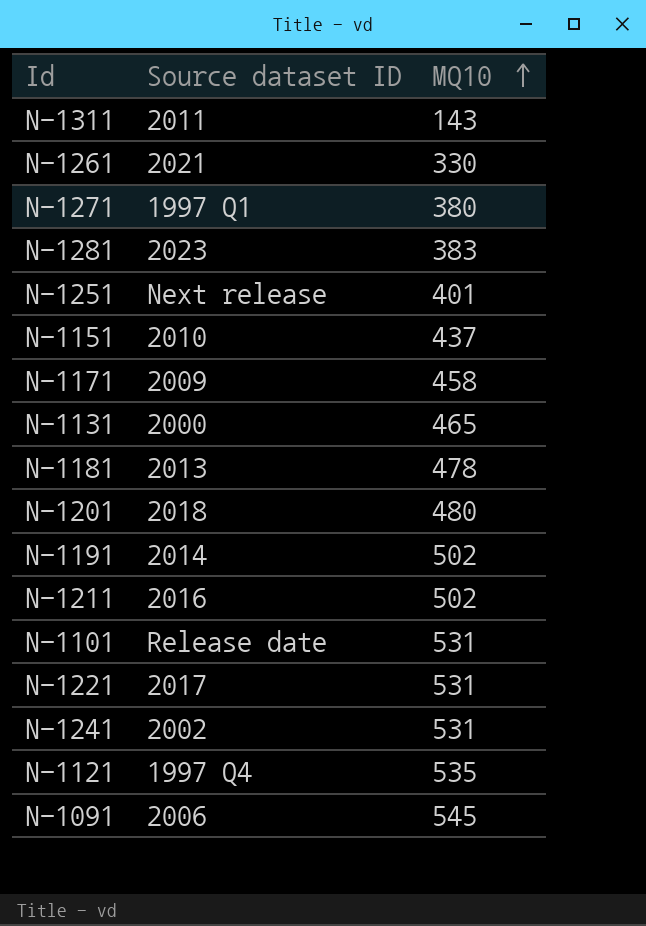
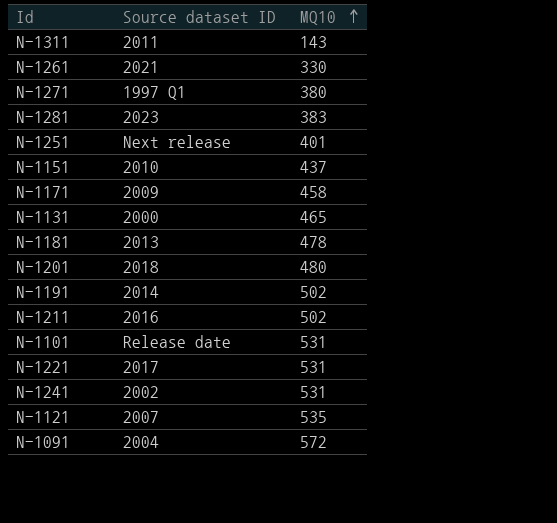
N-1121 | Source dataset ID: 1997 Q4 -> 2007
N-1091 | Source dataset ID: 2006 -> 2004
N-1091 | MQ10: 545 -> 572

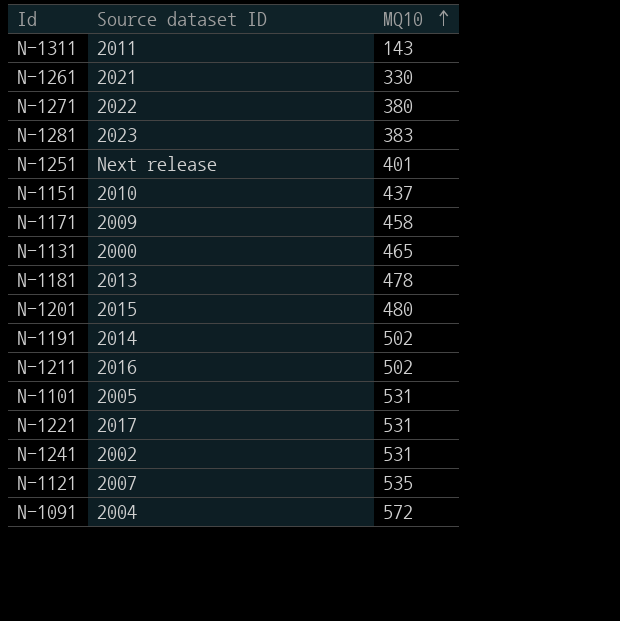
N-1271 | Source dataset ID: 1997 Q1 -> 2022
N-1201 | Source dataset ID: 2018 -> 2015
N-1101 | Source dataset ID: Release date -> 2005

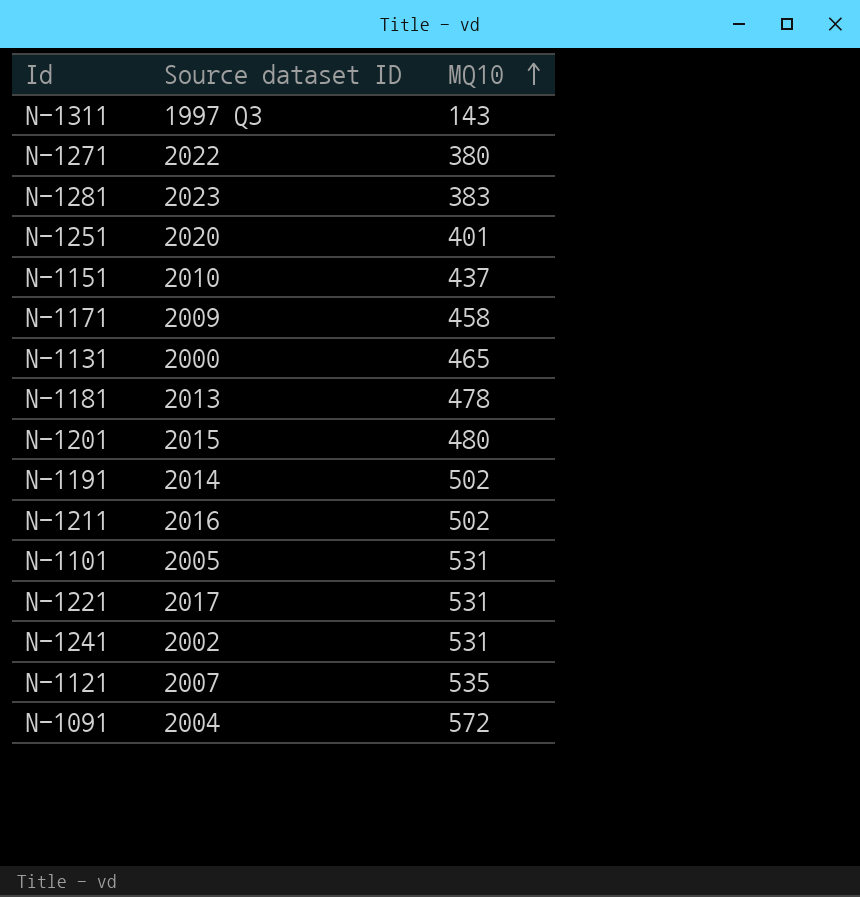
row N-1261: 2021 | 330 -> none
N-1311 | Source dataset ID: 2011 -> 1997 Q3
N-1251 | Source dataset ID: Next release -> 2020

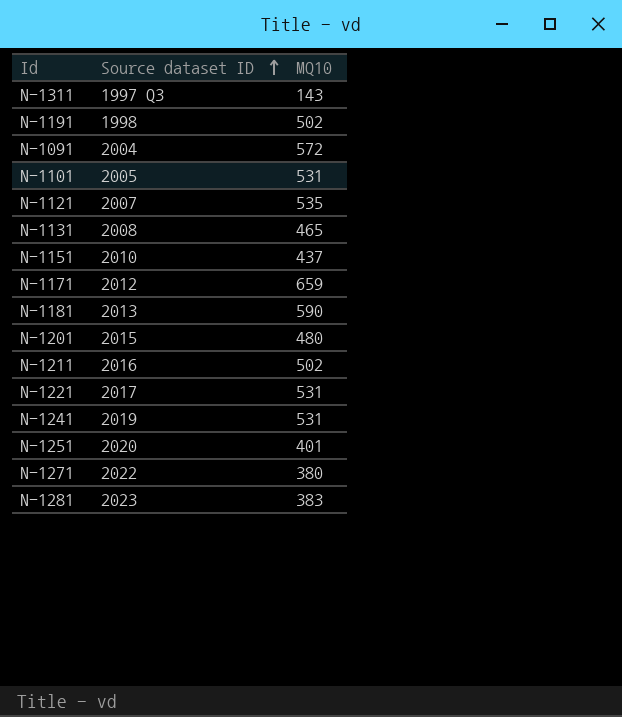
row order: MQ10 ascending -> Source dataset ID ascending
N-1191 | Source dataset ID: 2014 -> 1998
N-1131 | Source dataset ID: 2000 -> 2008
N-1171 | Source dataset ID: 2009 -> 2012
N-1171 | MQ10: 458 -> 659
N-1181 | MQ10: 478 -> 590
N-1241 | Source dataset ID: 2002 -> 2019

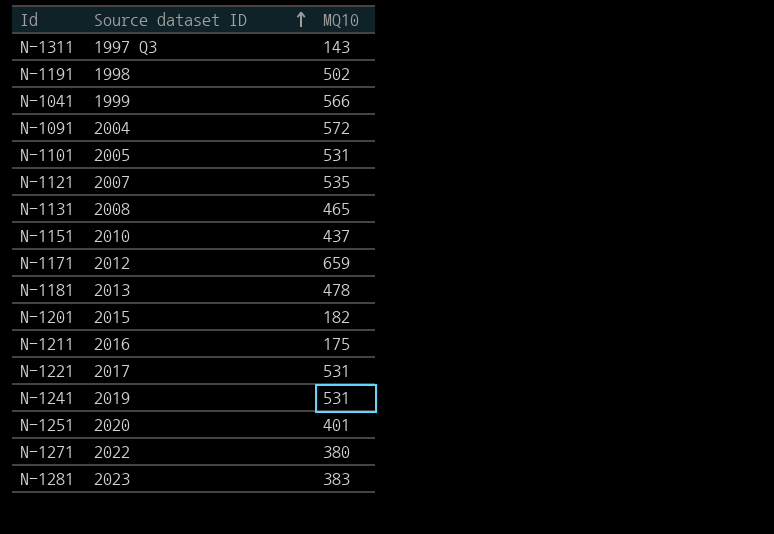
row N-1041: none -> 1999 | 566
N-1181 | MQ10: 590 -> 478
N-1201 | MQ10: 480 -> 182
N-1211 | MQ10: 502 -> 175

